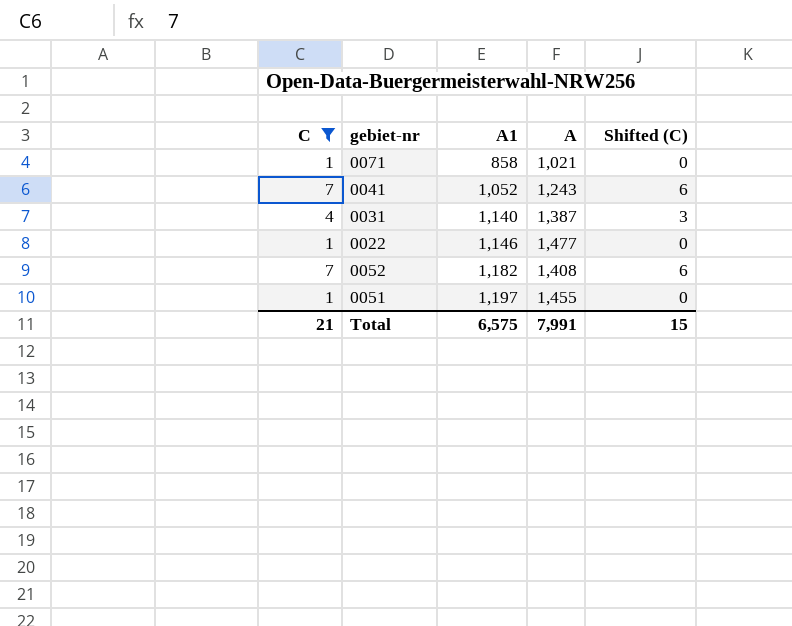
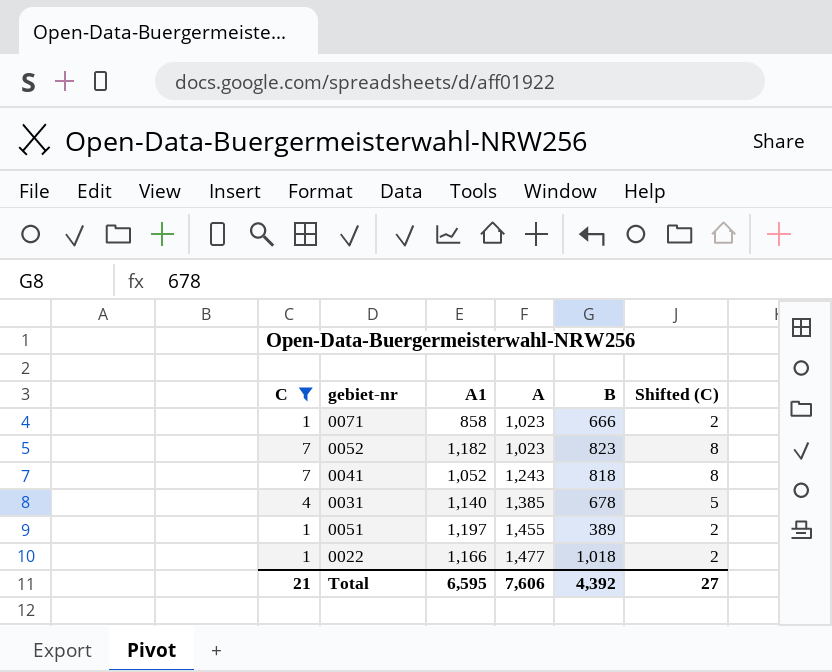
row order: A1 ascending -> A ascending
column B | position: none -> 5
column Shifted (C) | formula: [C] - 1 -> [C] + 1
0071 | A: 1,021 -> 1,023
0052 | A: 1,408 -> 1,023
0031 | A: 1,387 -> 1,385
0022 | A1: 1,146 -> 1,166
Total | A1: 6,575 -> 6,595
Total | A: 7,991 -> 7,606
Total | Shifted (C): 15 -> 27

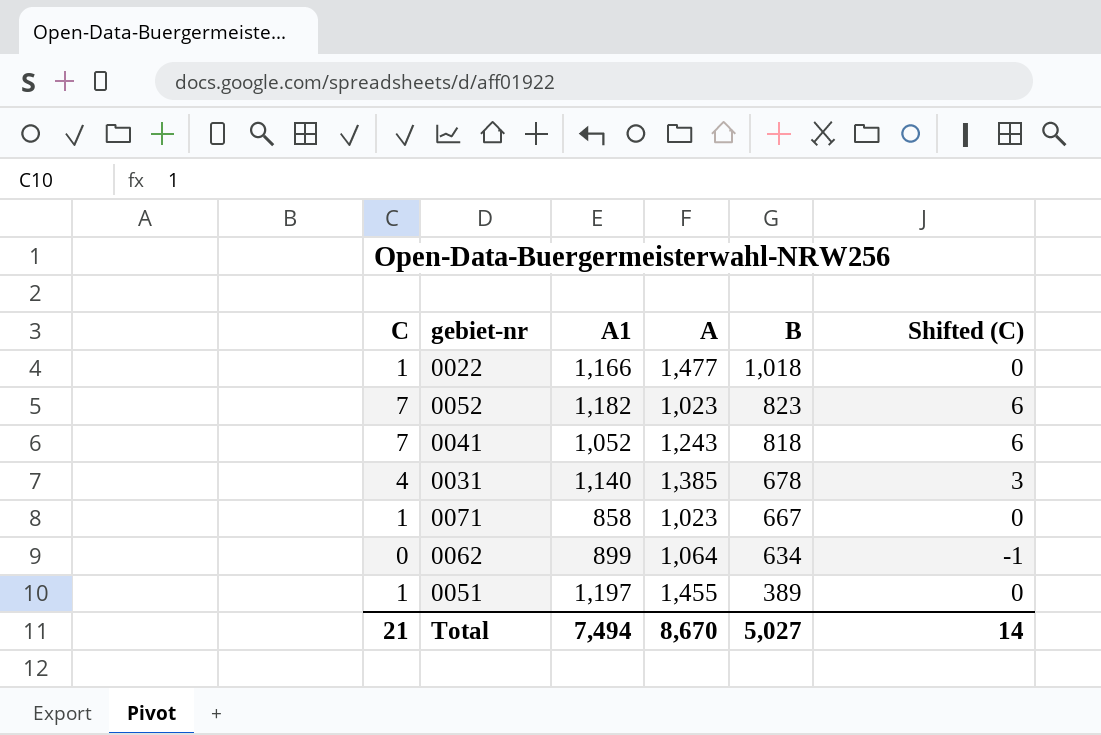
filter: C != 0 -> none
row order: A ascending -> B descending
column Shifted (C) | formula: [C] + 1 -> [C] - 1
0071 | B: 666 -> 667
Total | A1: 6,595 -> 7,494
Total | A: 7,606 -> 8,670
Total | B: 4,392 -> 5,027
Total | Shifted (C): 27 -> 14

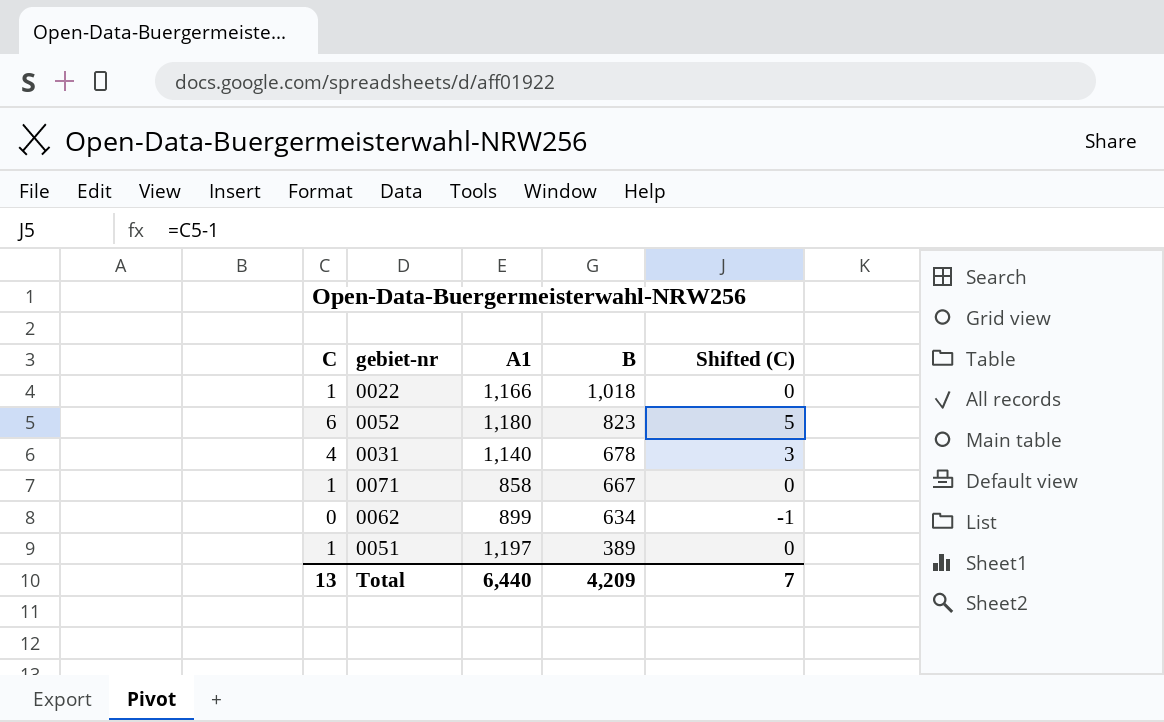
column A | position: 4 -> none
row 0041: 7 | 1,052 | 1,243 | 818 | 6 -> none
0052 | C: 7 -> 6
0052 | A1: 1,182 -> 1,180
0052 | Shifted (C): 6 -> 5
Total | C: 21 -> 13
Total | A1: 7,494 -> 6,440
Total | B: 5,027 -> 4,209
Total | Shifted (C): 14 -> 7

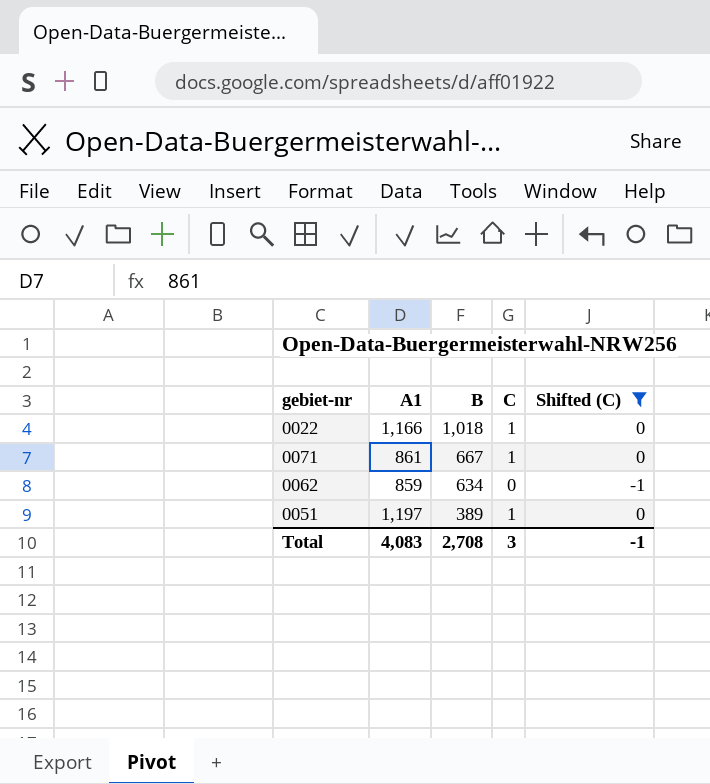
filter: none -> Shifted (C) <= 0
column C | position: 1 -> 4
0071 | A1: 858 -> 861
0062 | A1: 899 -> 859
Total | A1: 6,440 -> 4,083
Total | B: 4,209 -> 2,708
Total | C: 13 -> 3
Total | Shifted (C): 7 -> -1

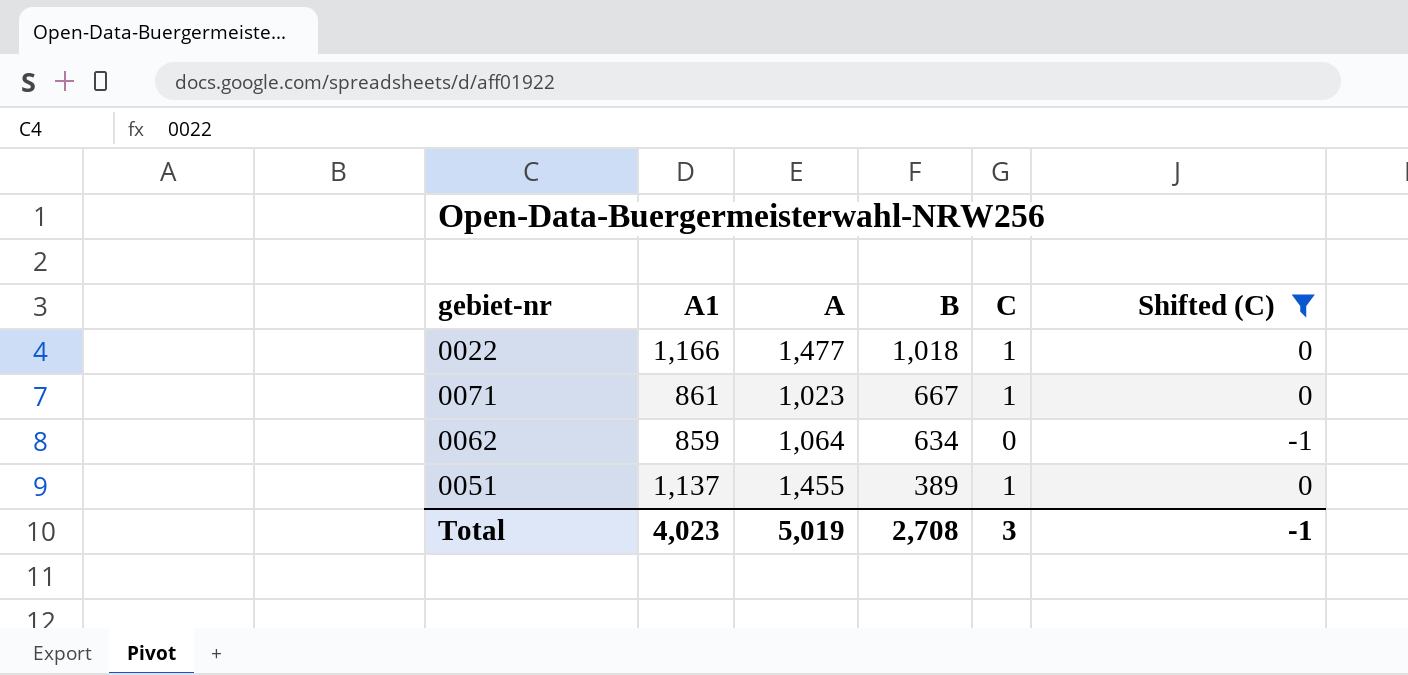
column A | position: none -> 3
0051 | A1: 1,197 -> 1,137
Total | A1: 4,083 -> 4,023

